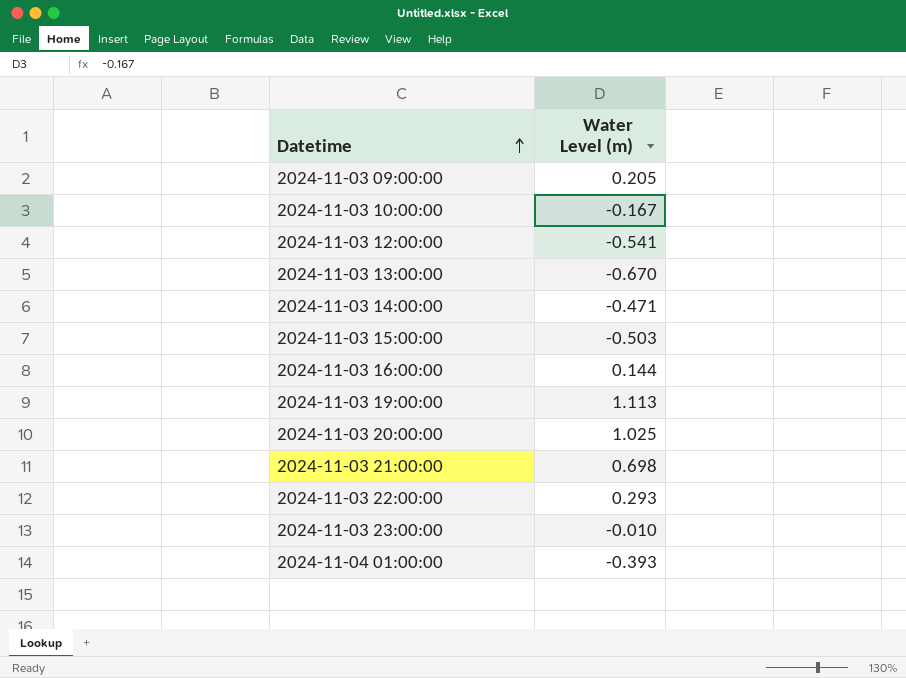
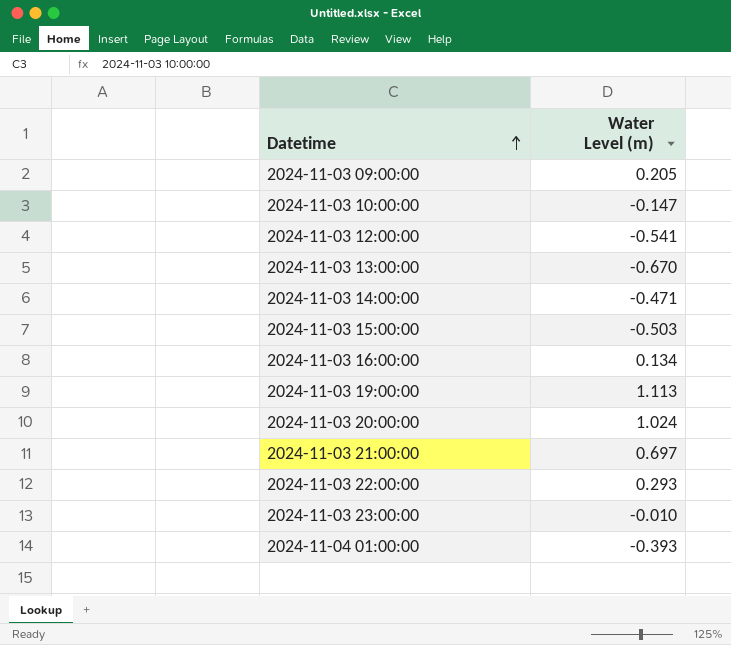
2024-11-03 10:00:00 | Water Level (m): -0.167 -> -0.147
2024-11-03 16:00:00 | Water Level (m): 0.144 -> 0.134
2024-11-03 20:00:00 | Water Level (m): 1.025 -> 1.024
2024-11-03 21:00:00 | Water Level (m): 0.698 -> 0.697

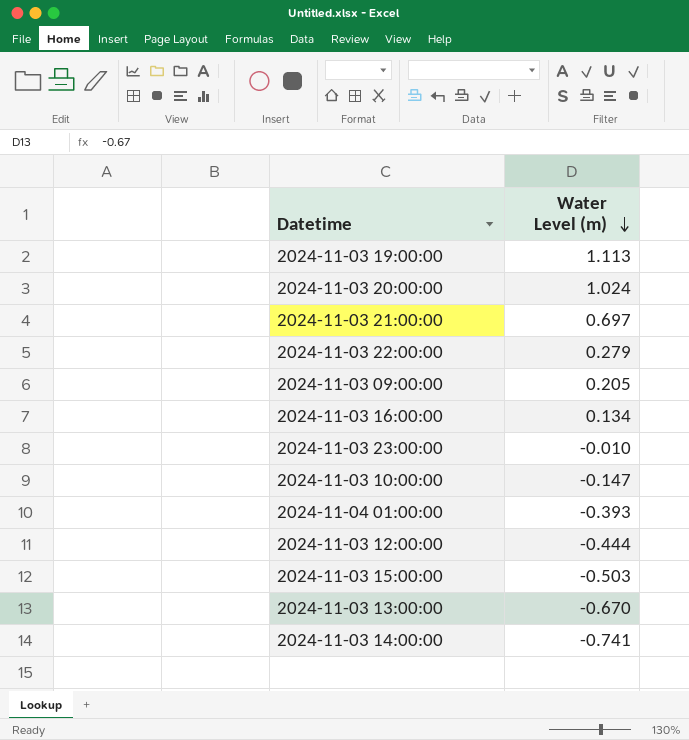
row order: Datetime ascending -> Water Level (m) descending
2024-11-03 22:00:00 | Water Level (m): 0.293 -> 0.279
2024-11-03 12:00:00 | Water Level (m): -0.541 -> -0.444
2024-11-03 14:00:00 | Water Level (m): -0.471 -> -0.741

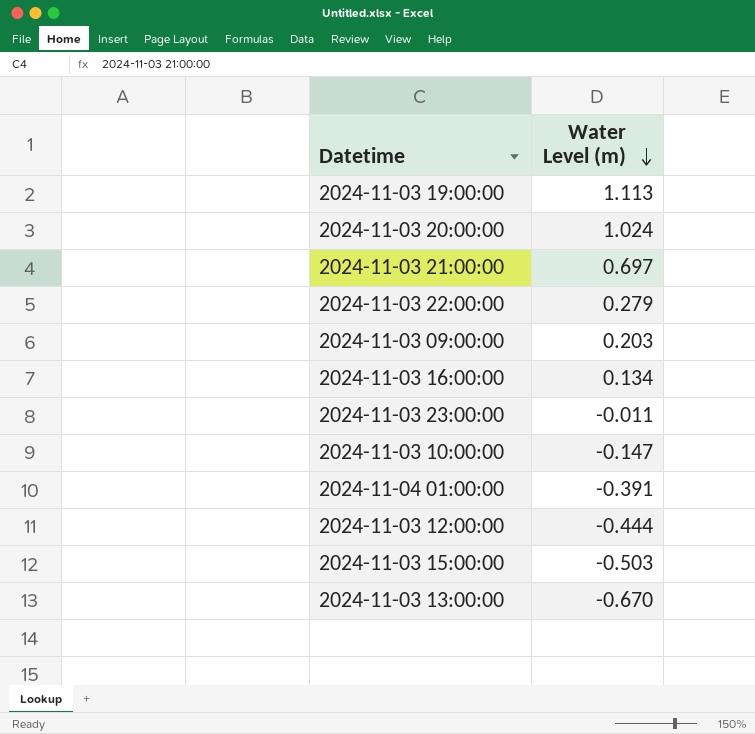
row 2024-11-03 14:00:00: -0.741 -> none
2024-11-03 09:00:00 | Water Level (m): 0.205 -> 0.203
2024-11-03 23:00:00 | Water Level (m): -0.010 -> -0.011
2024-11-04 01:00:00 | Water Level (m): -0.393 -> -0.391

